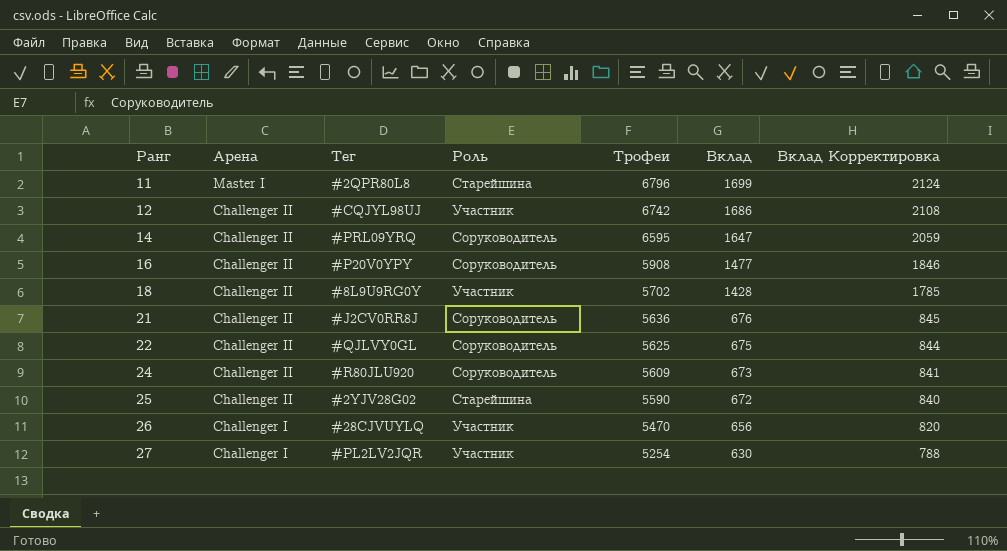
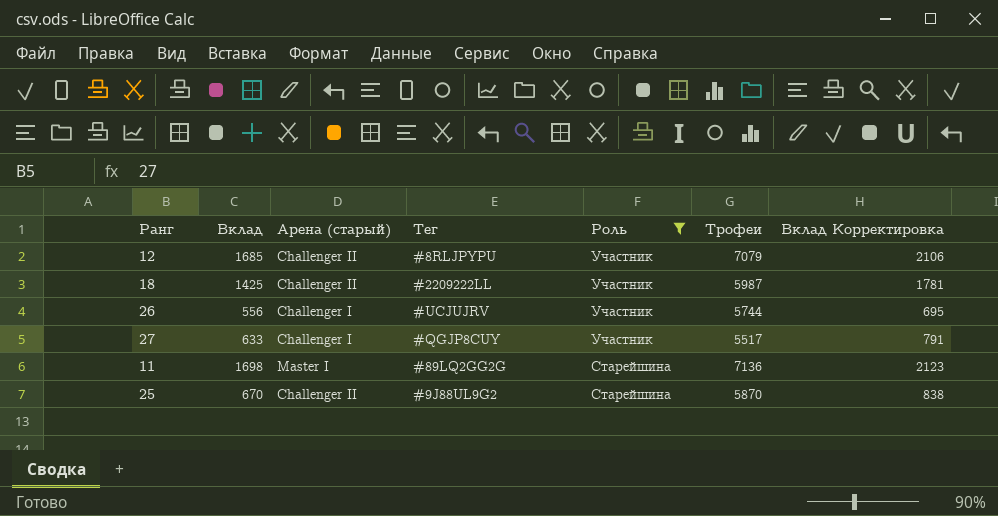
filter: none -> Роль != Соруководитель
row order: Ранг ascending -> Роль descending
column Вклад | position: 6 -> 2
column name: Арена -> Арена (старый)
12 | Вклад: 1686 -> 1685
12 | Тег: #CQJYL98UJ -> #8RLJPYPU
12 | Трофеи: 6742 -> 7079
12 | Вклад Корректировка: 2108 -> 2106
18 | Вклад: 1428 -> 1425
18 | Тег: #8L9U9RG0Y -> #2209222LL
18 | Трофеи: 5702 -> 5987
18 | Вклад Корректировка: 1785 -> 1781
26 | Вклад: 656 -> 556
26 | Тег: #28CJVUYLQ -> #UCJUJRV
26 | Трофеи: 5470 -> 5744
26 | Вклад Корректировка: 820 -> 695
27 | Вклад: 630 -> 633
27 | Тег: #PL2LV2JQR -> #QGJP8CUY
27 | Трофеи: 5254 -> 5517
27 | Вклад Корректировка: 788 -> 791
11 | Вклад: 1699 -> 1698
11 | Тег: #2QPR80L8 -> #89LQ2GG2G
11 | Трофеи: 6796 -> 7136
11 | Вклад Корректировка: 2124 -> 2123
25 | Вклад: 672 -> 670
25 | Тег: #2YJV28G02 -> #9J88UL9G2
25 | Трофеи: 5590 -> 5870
25 | Вклад Корректировка: 840 -> 838

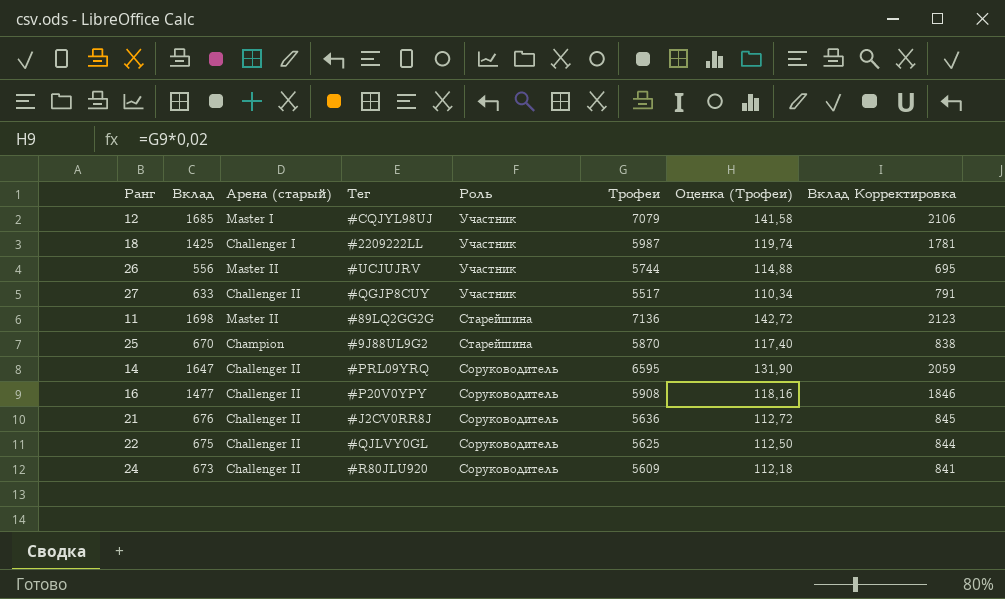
filter: Роль != Соруководитель -> none
column Оценка (Трофеи) | formula: none -> [Трофеи] * 0,02
12 | Арена (старый): Challenger II -> Master I
12 | Тег: #8RLJPYPU -> #CQJYL98UJ
18 | Арена (старый): Challenger II -> Challenger I
26 | Арена (старый): Challenger I -> Master II
27 | Арена (старый): Challenger I -> Challenger II
11 | Арена (старый): Master I -> Master II
25 | Арена (старый): Challenger II -> Champion

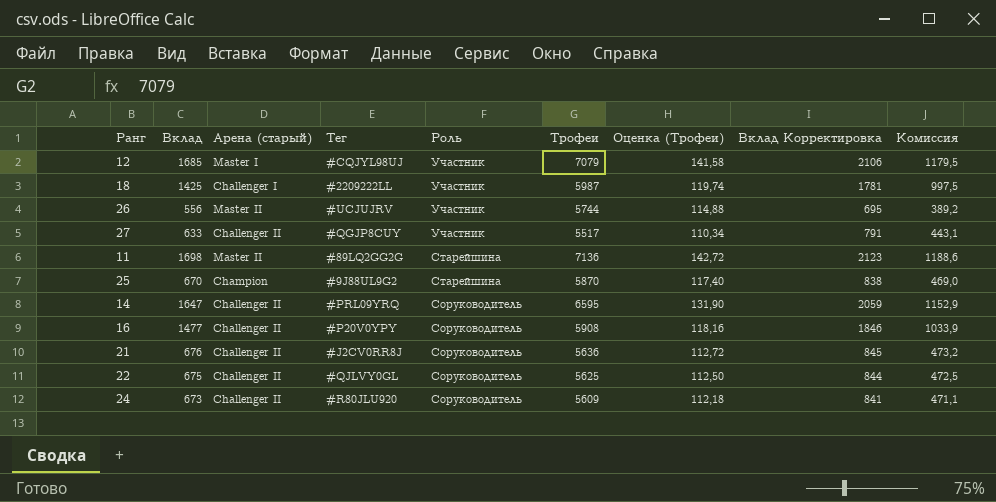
column Комиссия | formula: none -> [Вклад] * 0,7

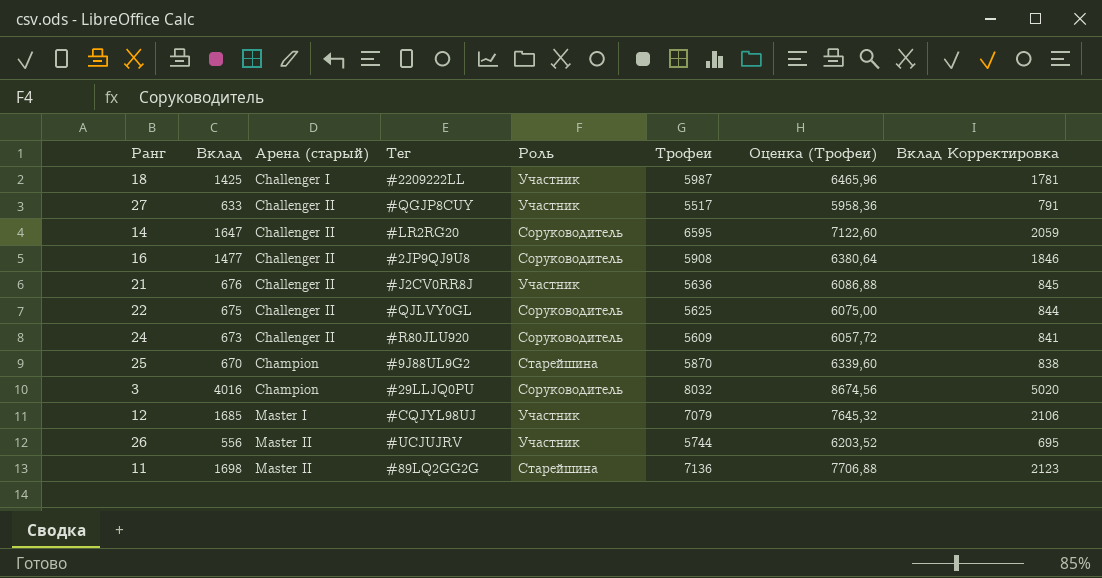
row order: Роль descending -> Арена (старый) ascending
column Комиссия | formula: [Вклад] * 0,7 -> none
column Оценка (Трофеи) | formula: [Трофеи] * 0,02 -> [Трофеи] * 1,08
14 | Тег: #PRL09YRQ -> #LR2RG20
16 | Тег: #P20V0YPY -> #2JP9QJ9U8
21 | Роль: Соруководитель -> Участник
row 3: none -> 4016 | Champion | #29LLJQ0PU | Соруководитель | 8032 | 8674,56 | 5020

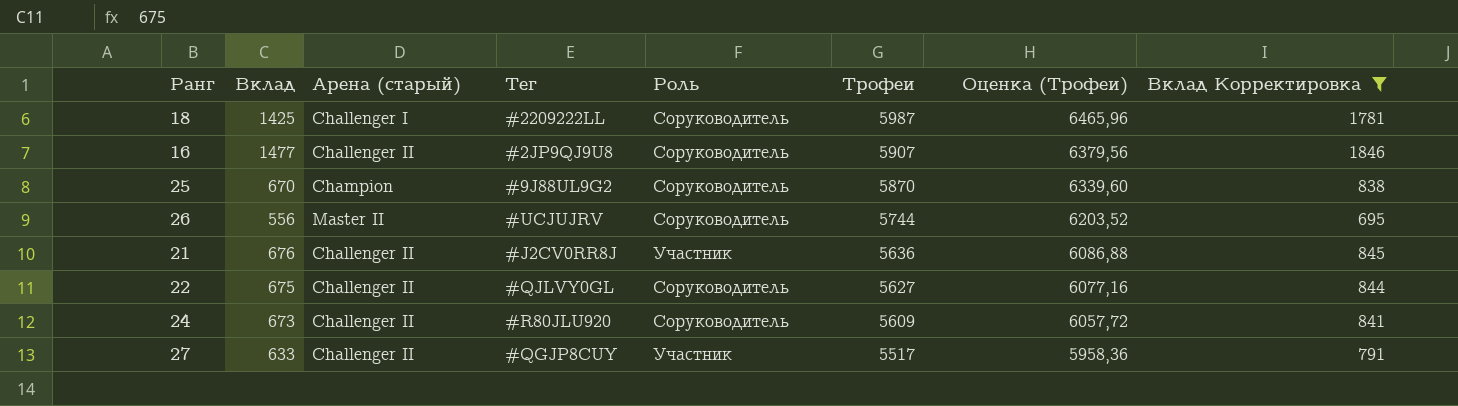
filter: none -> Вклад Корректировка <= 1846
row order: Арена (старый) ascending -> Трофеи descending
18 | Роль: Участник -> Соруководитель
16 | Трофеи: 5908 -> 5907
16 | Оценка (Трофеи): 6380,64 -> 6379,56
25 | Роль: Старейшина -> Соруководитель
26 | Роль: Участник -> Соруководитель
22 | Трофеи: 5625 -> 5627
22 | Оценка (Трофеи): 6075,00 -> 6077,16

